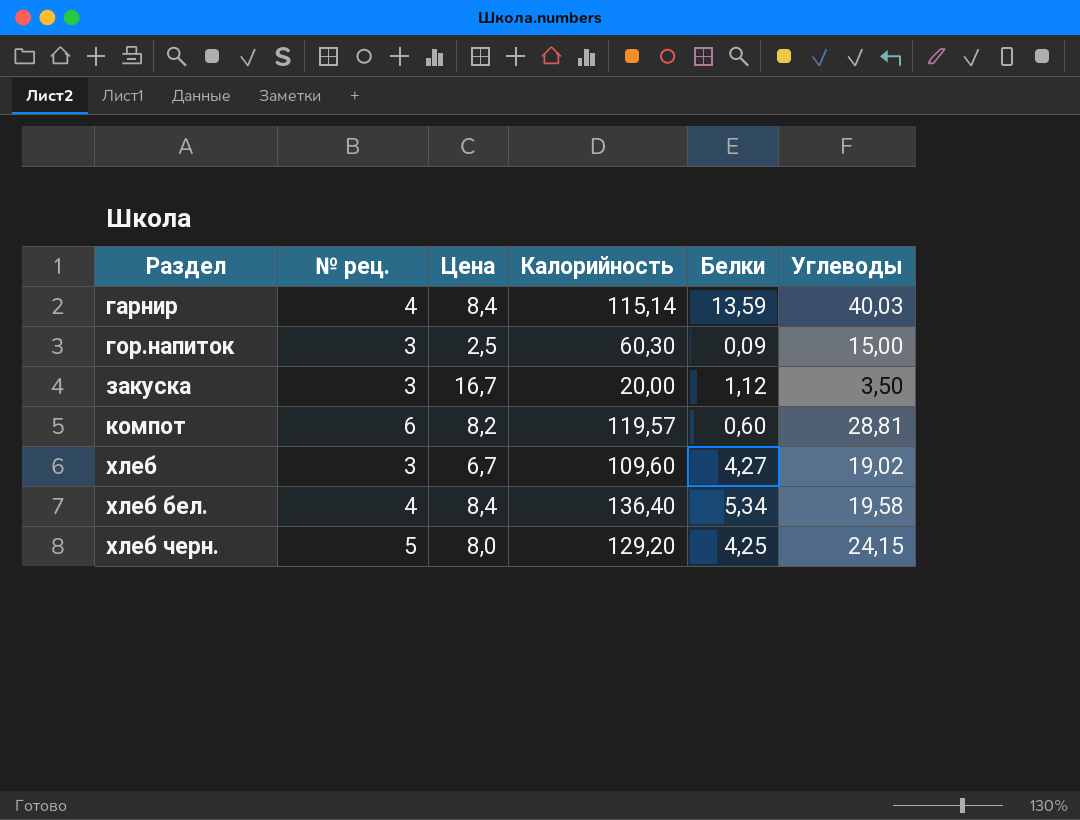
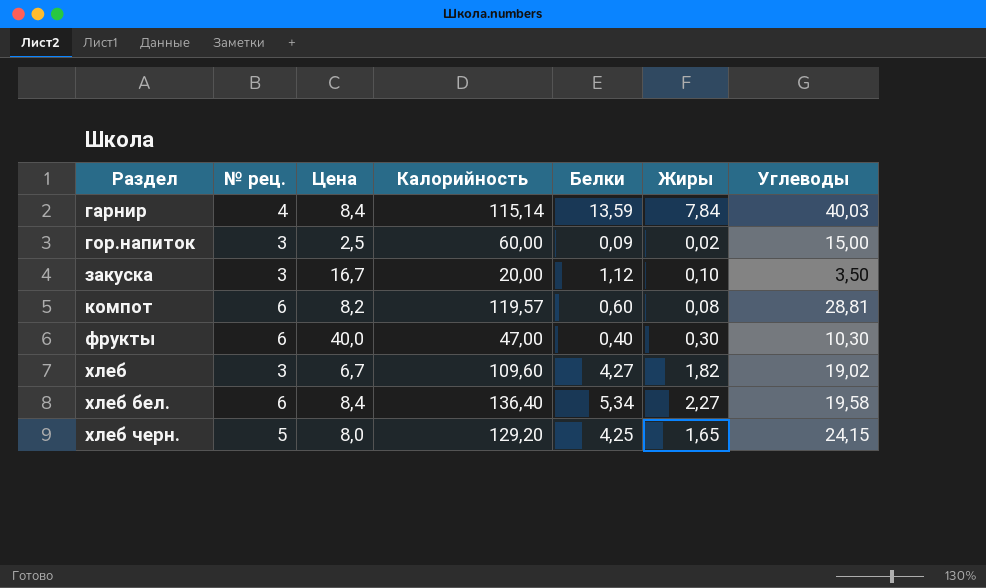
column Жиры | position: none -> 6
гор.напиток | Калорийность: 60,30 -> 60,00
row фрукты: none -> 6 | 40,0 | 47,00 | 0,40 | 0,30 | 10,30
хлеб бел. | № рец.: 4 -> 6

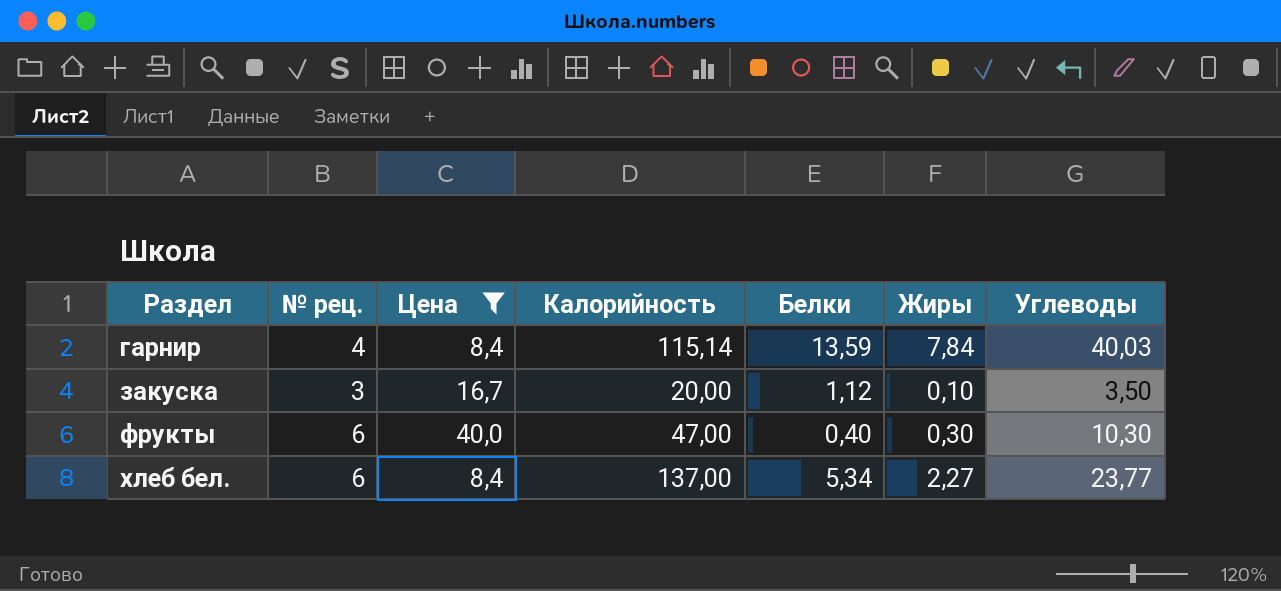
filter: none -> Цена >= 8,4
хлеб бел. | Калорийность: 136,40 -> 137,00
хлеб бел. | Углеводы: 19,58 -> 23,77

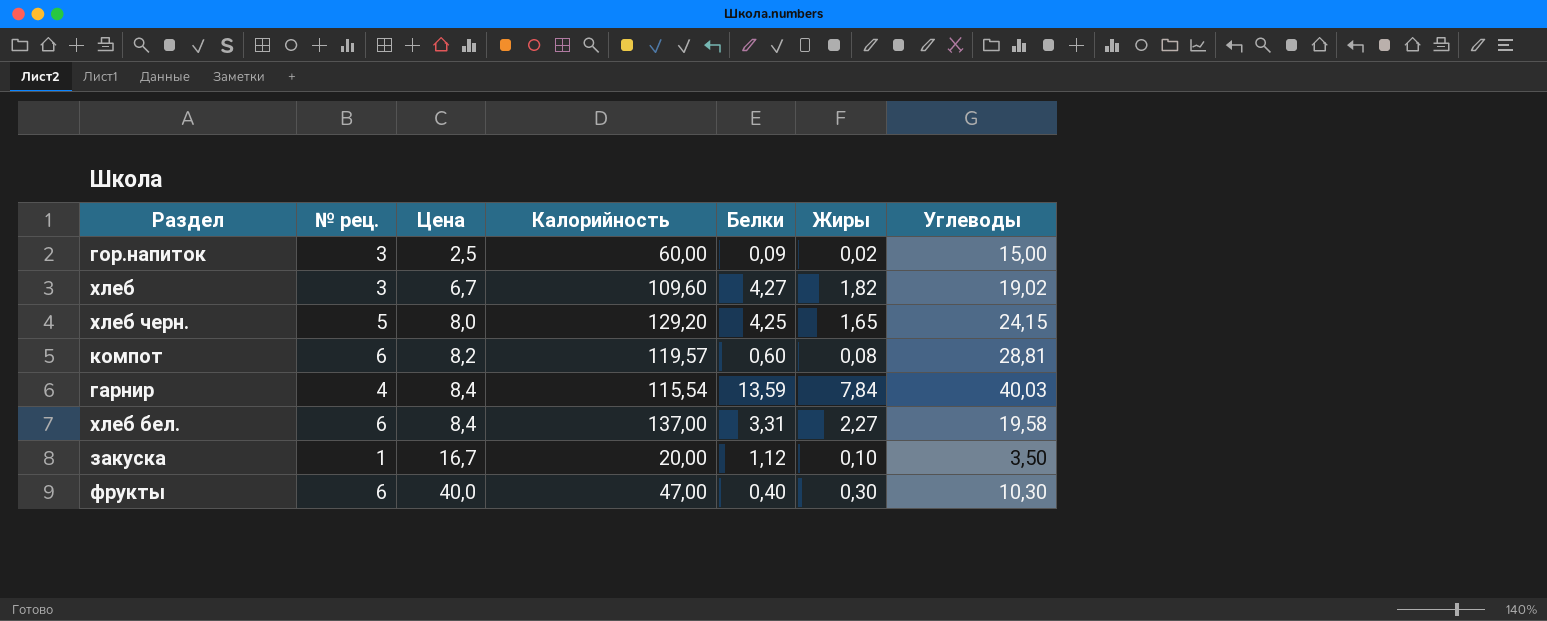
filter: Цена >= 8,4 -> none
row order: Раздел ascending -> Цена ascending
гарнир | Калорийность: 115,14 -> 115,54
хлеб бел. | Белки: 5,34 -> 3,31
хлеб бел. | Углеводы: 23,77 -> 19,58
закуска | № рец.: 3 -> 1

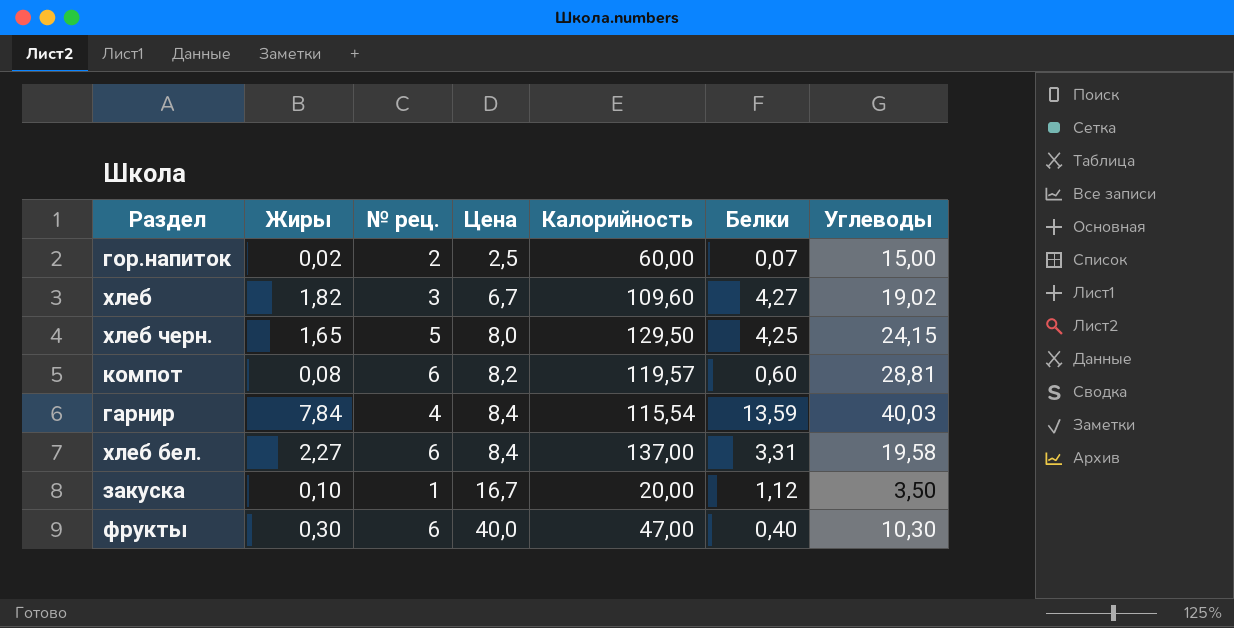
column Жиры | position: 6 -> 2
гор.напиток | № рец.: 3 -> 2
гор.напиток | Белки: 0,09 -> 0,07
хлеб черн. | Калорийность: 129,20 -> 129,50

